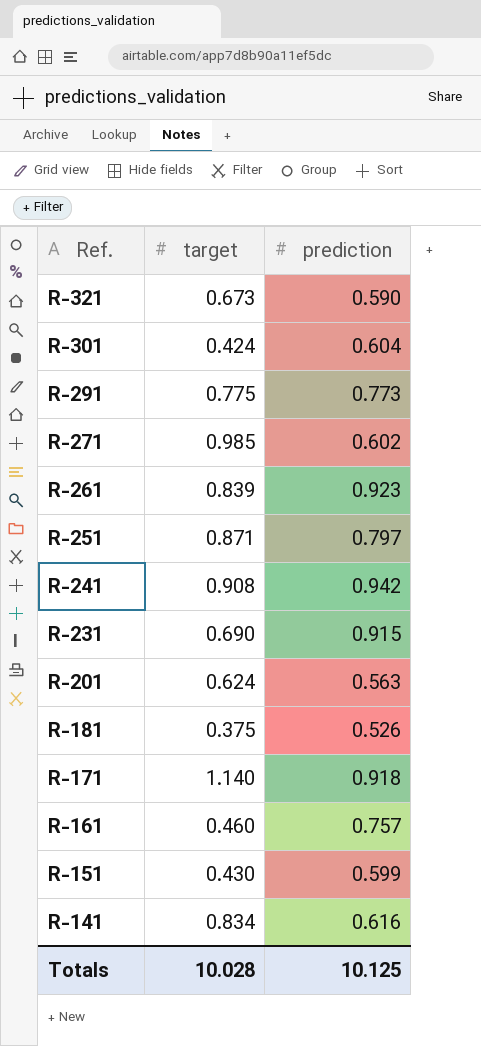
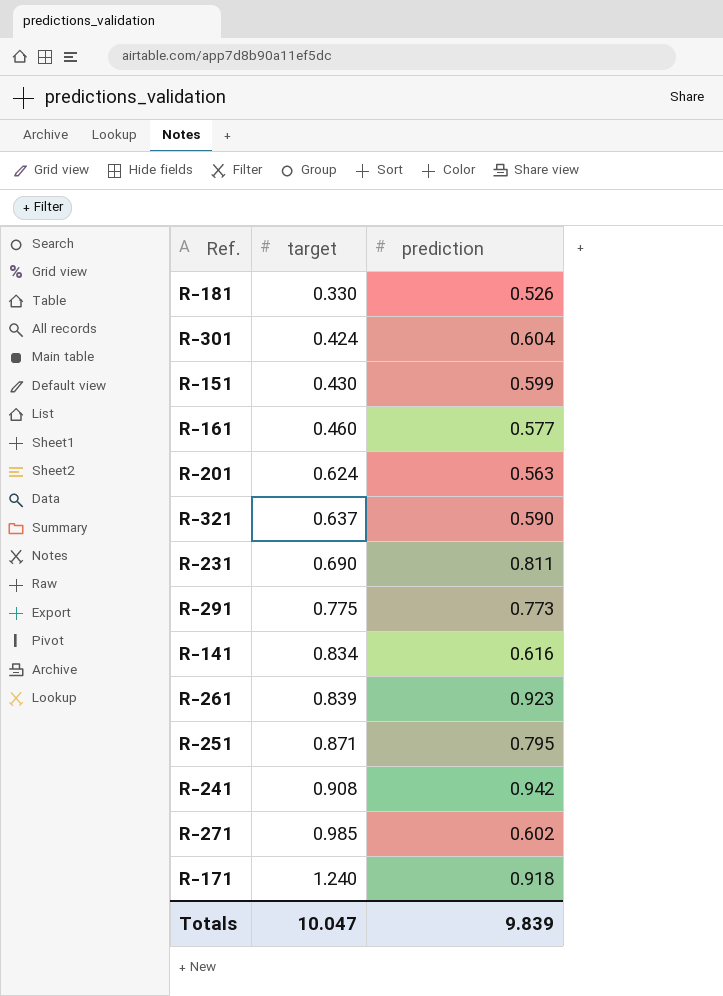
row order: Ref. descending -> target ascending
R-181 | target: 0.375 -> 0.330
R-161 | prediction: 0.757 -> 0.577
R-321 | target: 0.673 -> 0.637
R-231 | prediction: 0.915 -> 0.811
R-251 | prediction: 0.797 -> 0.795
R-171 | target: 1.140 -> 1.240
Totals | target: 10.028 -> 10.047
Totals | prediction: 10.125 -> 9.839

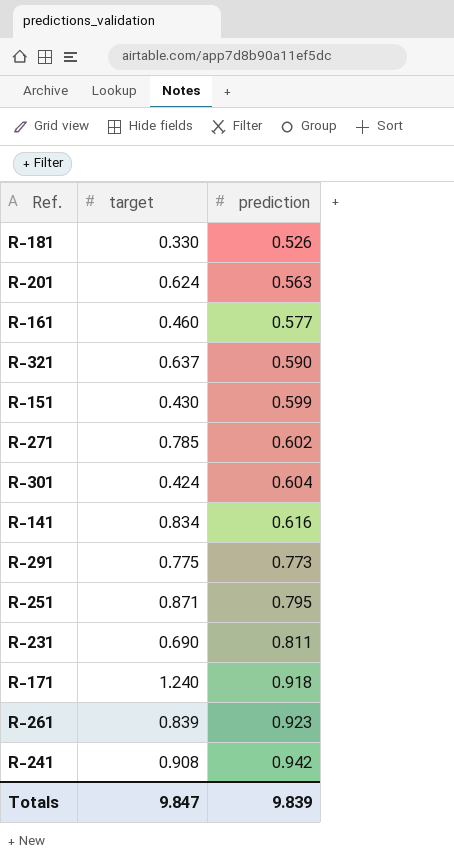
row order: target ascending -> prediction ascending
R-271 | target: 0.985 -> 0.785
Totals | target: 10.047 -> 9.847

